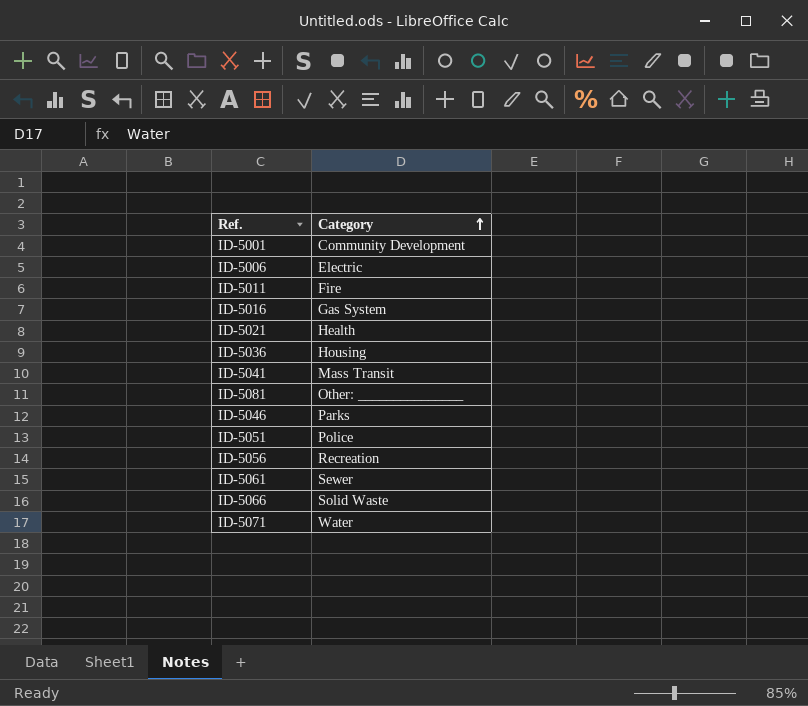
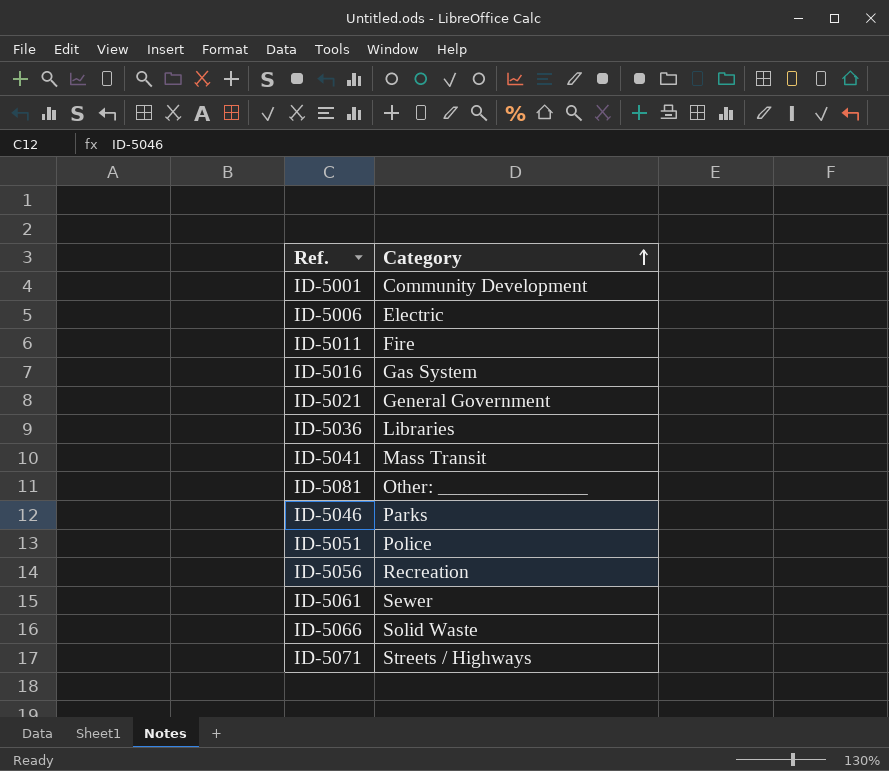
ID-5021 | Category: Health -> General Government
ID-5036 | Category: Housing -> Libraries
ID-5071 | Category: Water -> Streets / Highways

